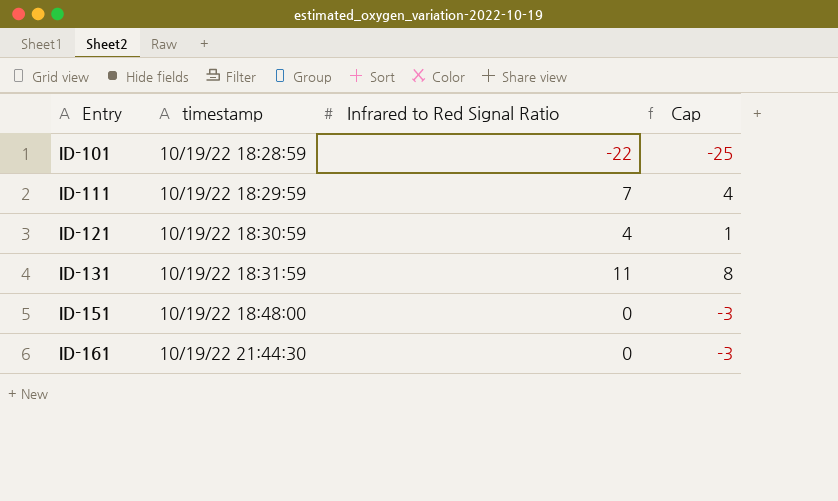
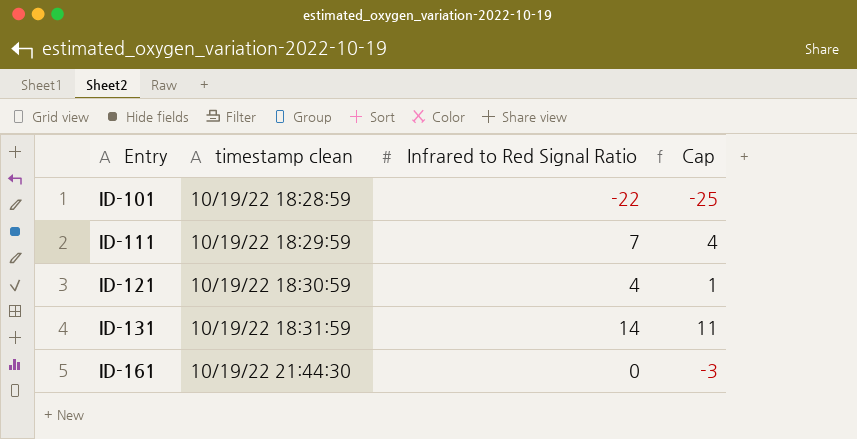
column name: timestamp -> timestamp clean
row ID-151: 10/19/22 18:48:00 | 0 | -3 -> none
ID-131 | Infrared to Red Signal Ratio: 11 -> 14
ID-131 | Cap: 8 -> 11

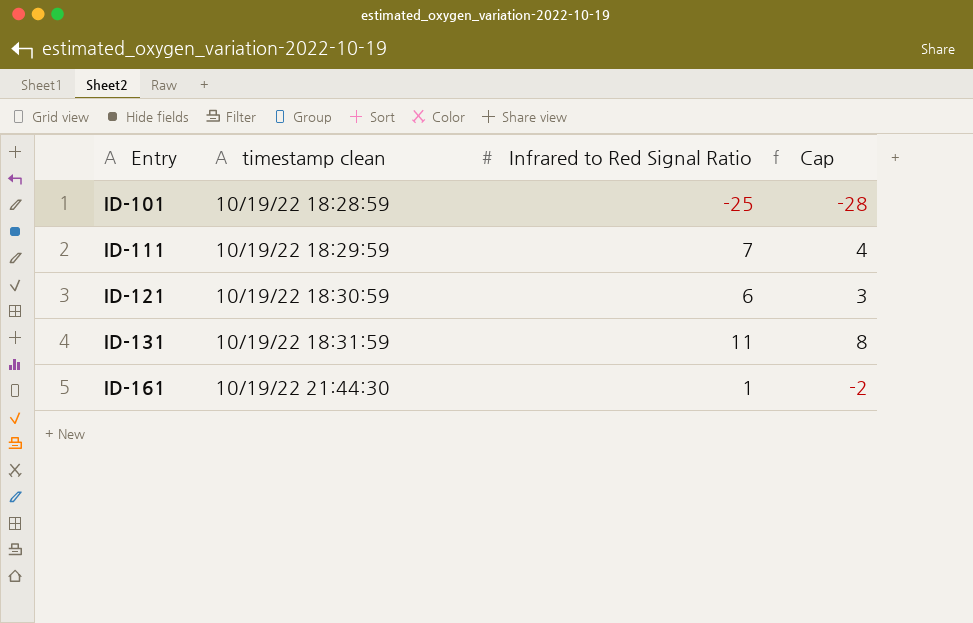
ID-101 | Infrared to Red Signal Ratio: -22 -> -25
ID-101 | Cap: -25 -> -28
ID-121 | Infrared to Red Signal Ratio: 4 -> 6
ID-121 | Cap: 1 -> 3
ID-131 | Infrared to Red Signal Ratio: 14 -> 11
ID-131 | Cap: 11 -> 8
ID-161 | Infrared to Red Signal Ratio: 0 -> 1
ID-161 | Cap: -3 -> -2

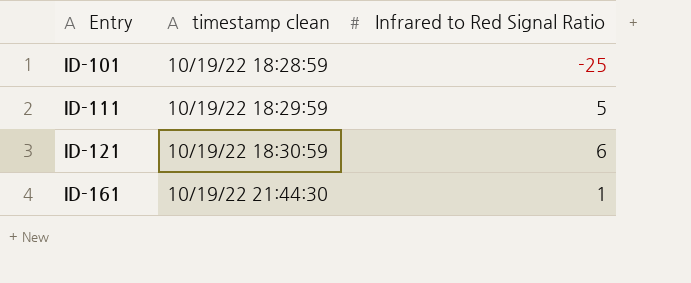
column Cap | formula: [Infrared to Red Signal Ratio] - 3 -> none
row ID-131: 10/19/22 18:31:59 | 11 | 8 -> none
ID-111 | Infrared to Red Signal Ratio: 7 -> 5

